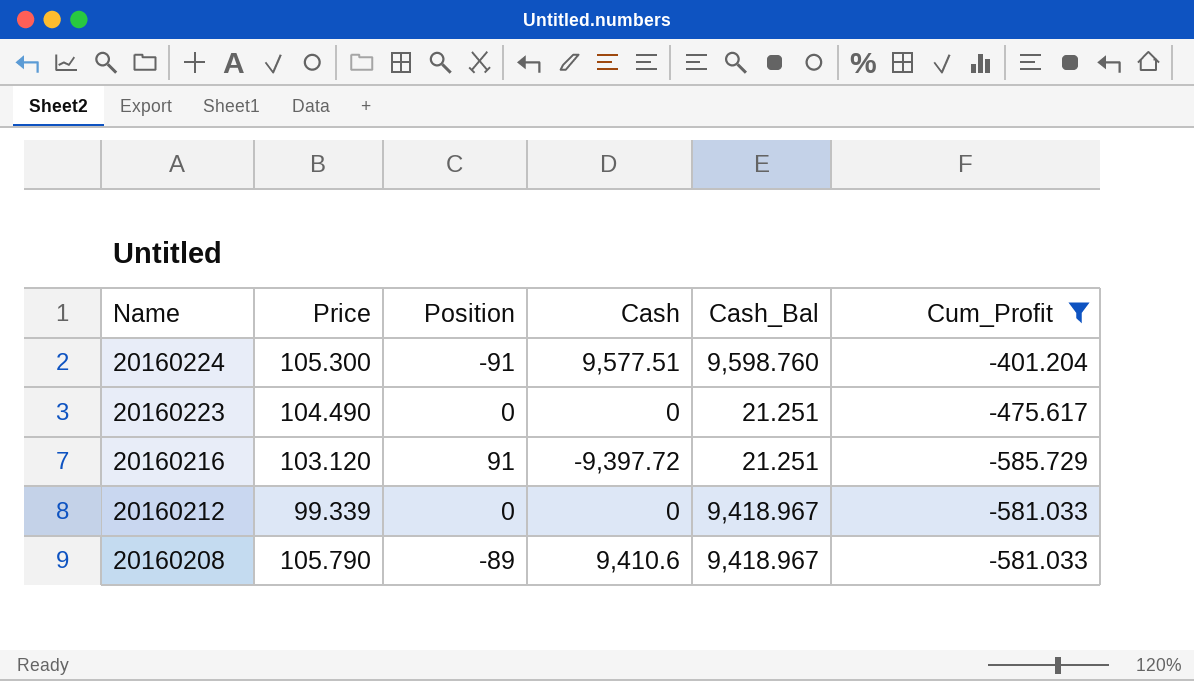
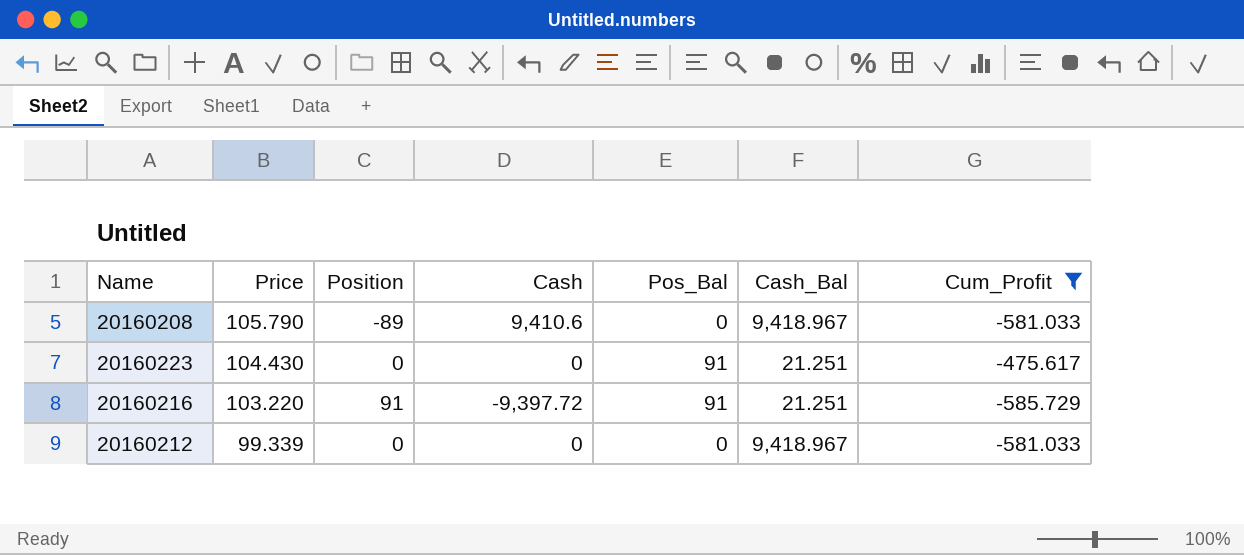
row order: Name descending -> Price descending
column Pos_Bal | position: none -> 5
row 20160224: 105.300 | -91 | 9,577.51 | 9,598.760 | -401.204 -> none
20160223 | Price: 104.490 -> 104.430
20160216 | Price: 103.120 -> 103.220

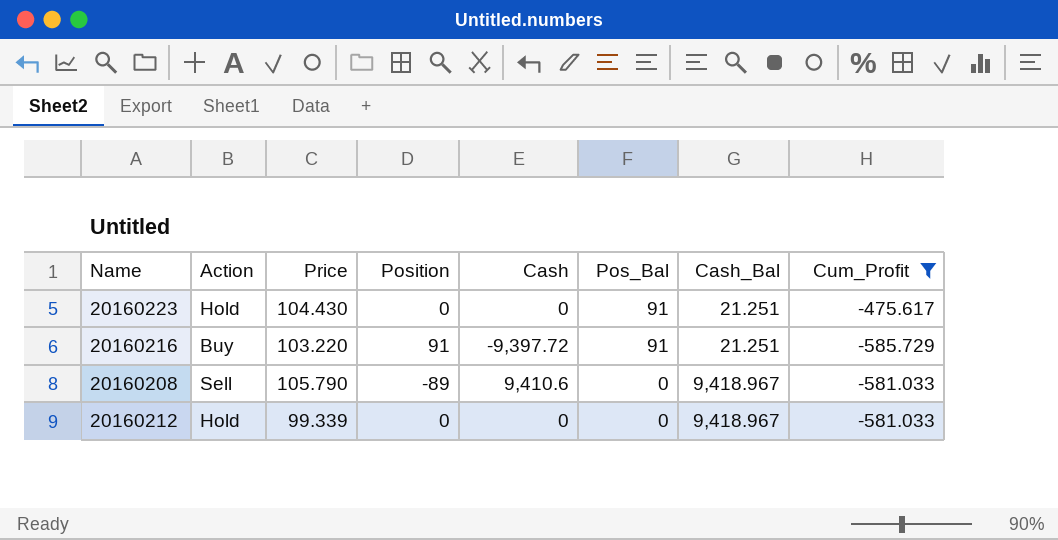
row order: Price descending -> Pos_Bal descending
column Action | position: none -> 2

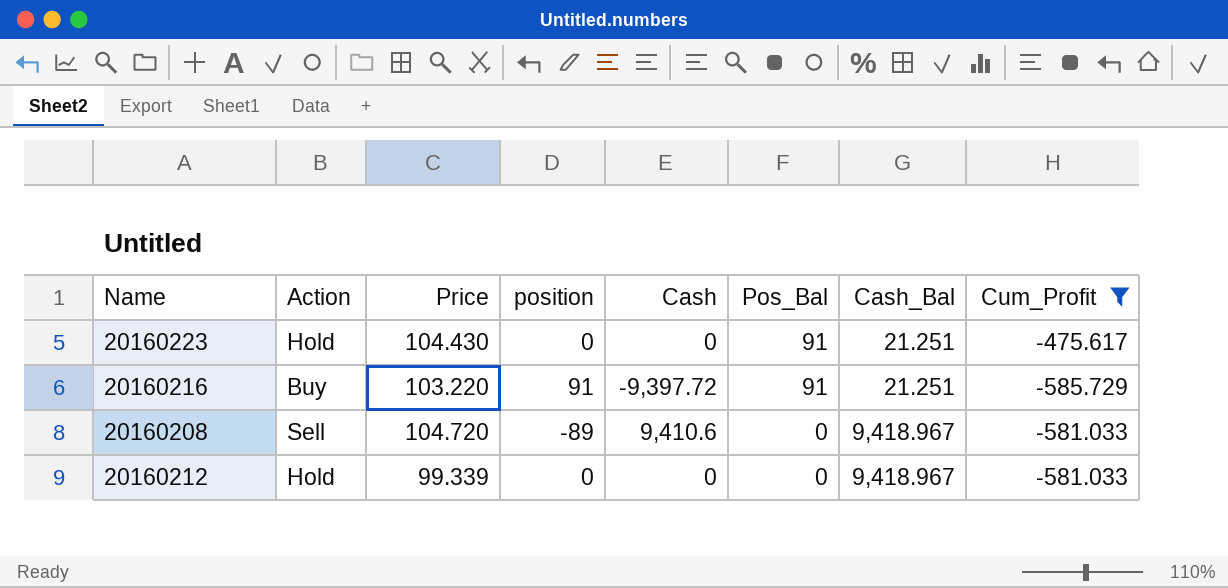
column name: Position -> position
20160208 | Price: 105.790 -> 104.720

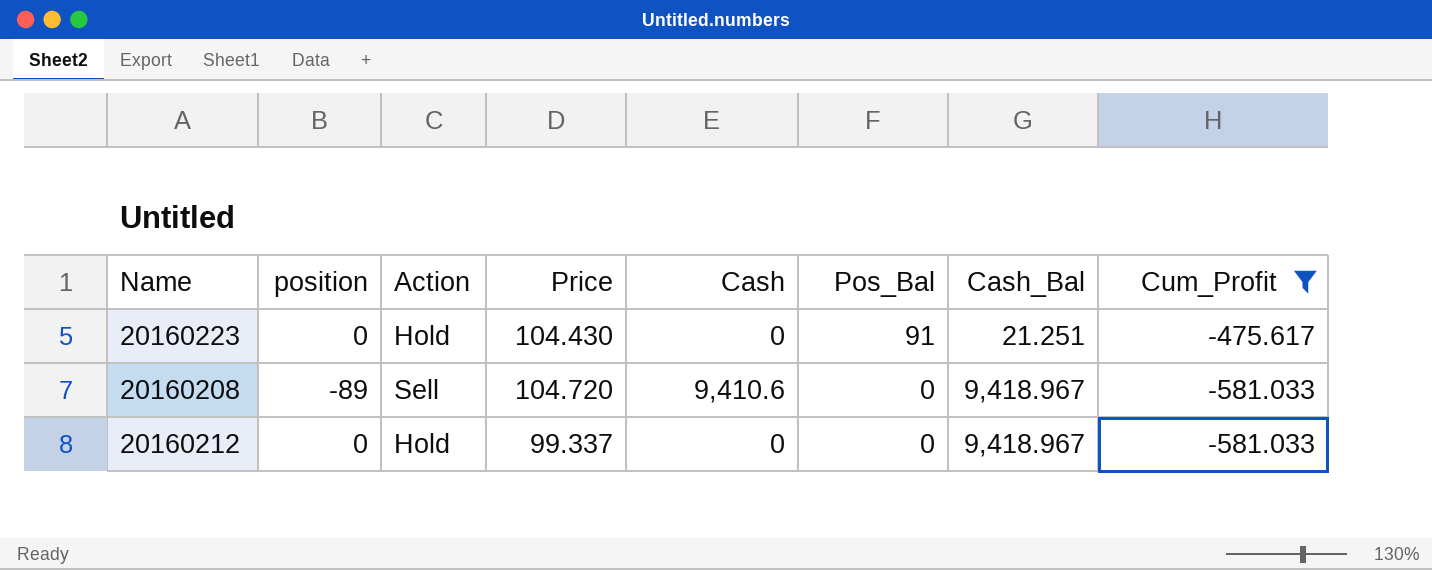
column position | position: 4 -> 2
row 20160216: Buy | 103.220 | 91 | -9,397.72 | 91 | 21.251 | -585.729 -> none
20160212 | Price: 99.339 -> 99.337

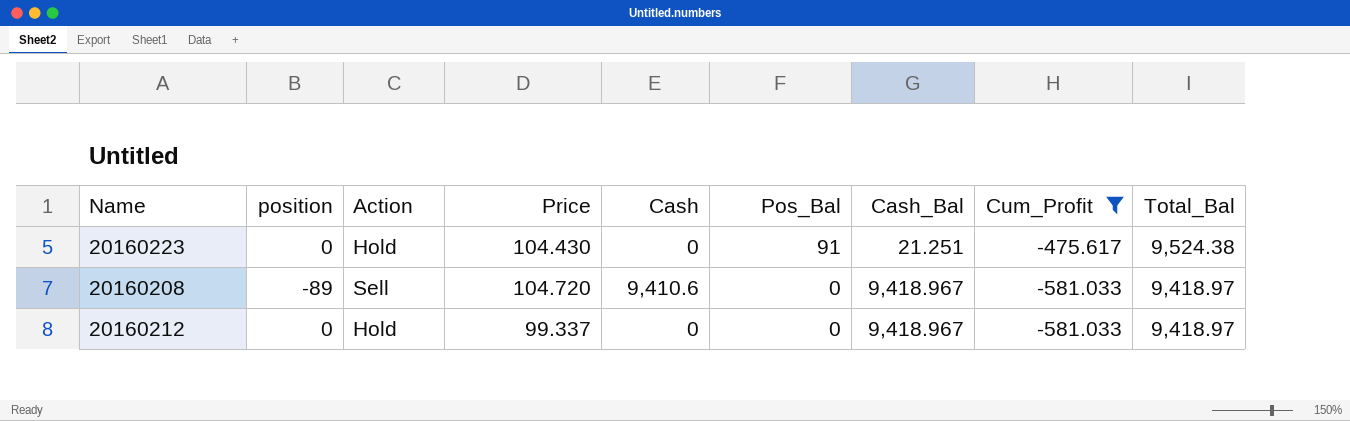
column Total_Bal | position: none -> 9

